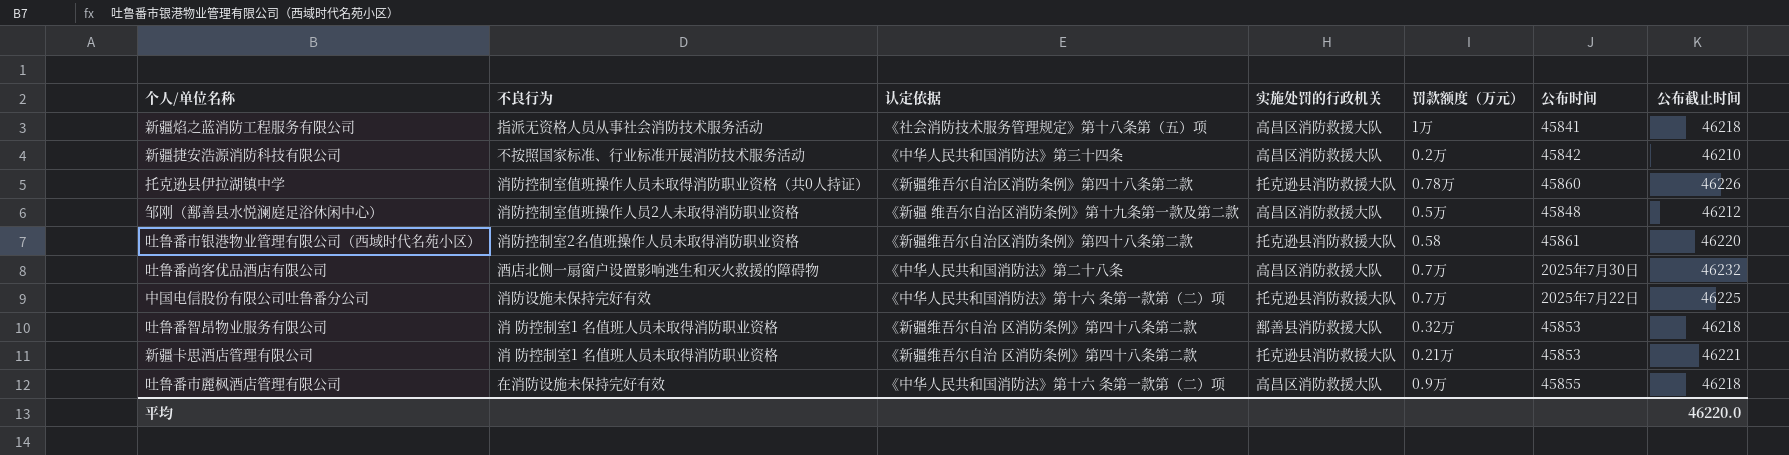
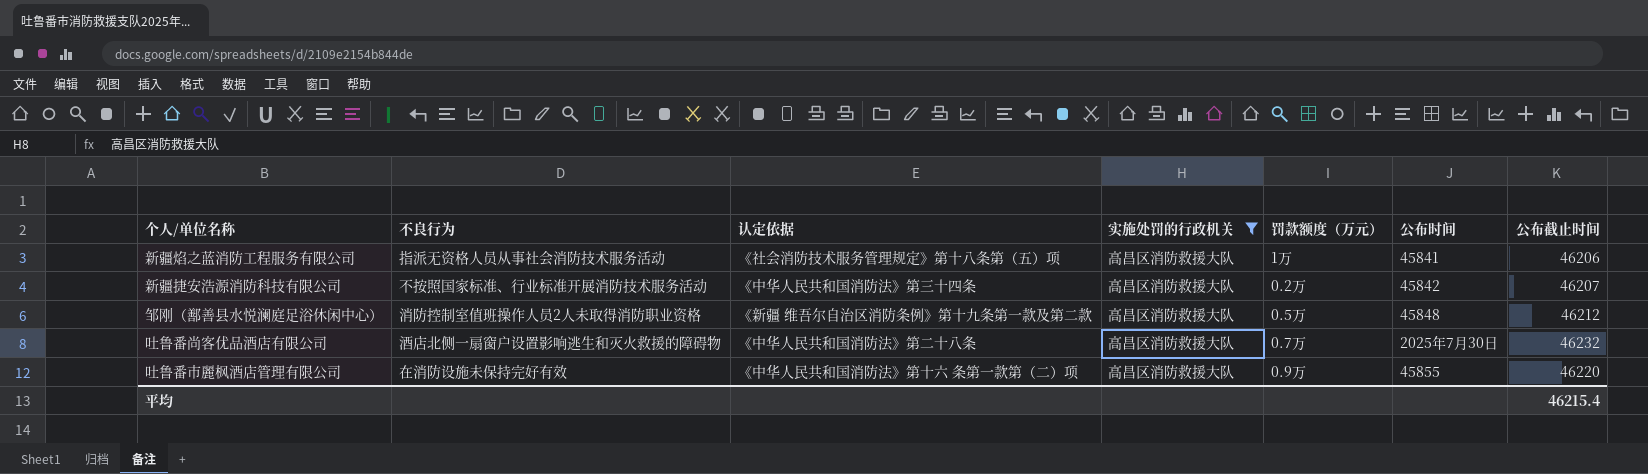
filter: none -> 实施处罚的行政机关 = 高昌区消防救援大队
新疆焰之蓝消防工程服务有限公司 | 公布截止时间: 46218 -> 46206
新疆捷安浩源消防科技有限公司 | 公布截止时间: 46210 -> 46207
吐鲁番市麗枫酒店管理有限公司 | 公布截止时间: 46218 -> 46220
平均 | 公布截止时间: 46220.0 -> 46215.4

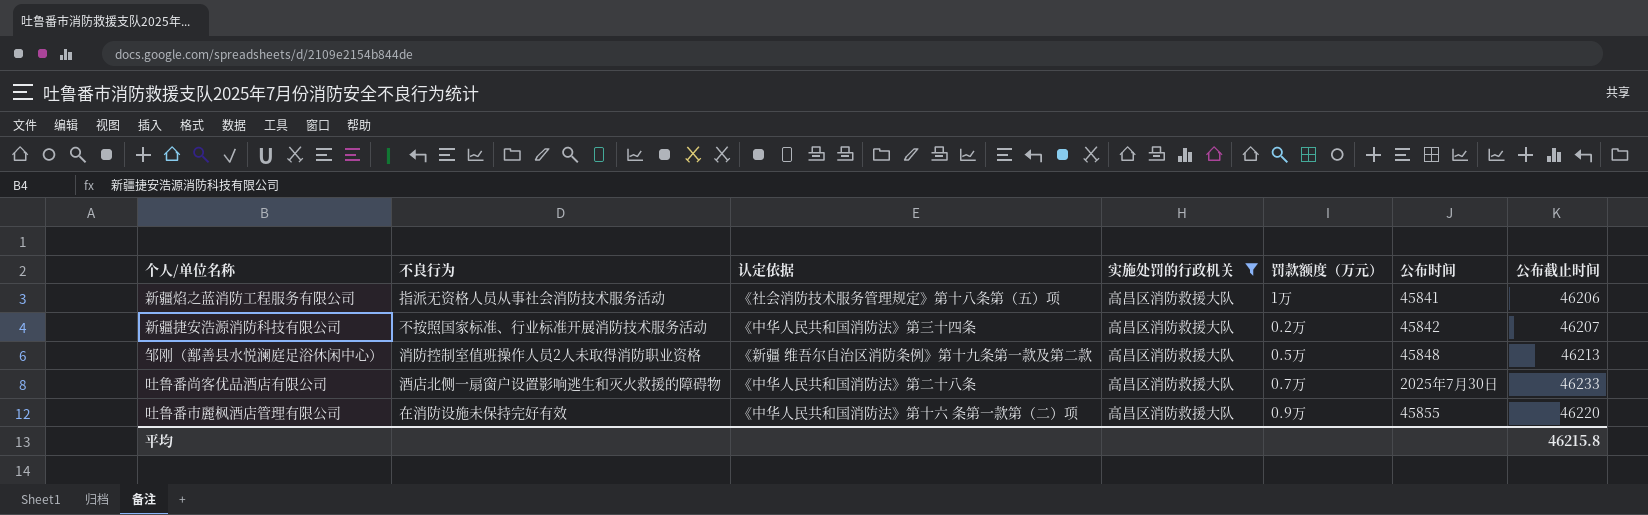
邹刚（鄯善县水悦澜庭足浴休闲中心） | 公布截止时间: 46212 -> 46213
吐鲁番尚客优品酒店有限公司 | 公布截止时间: 46232 -> 46233
平均 | 公布截止时间: 46215.4 -> 46215.8

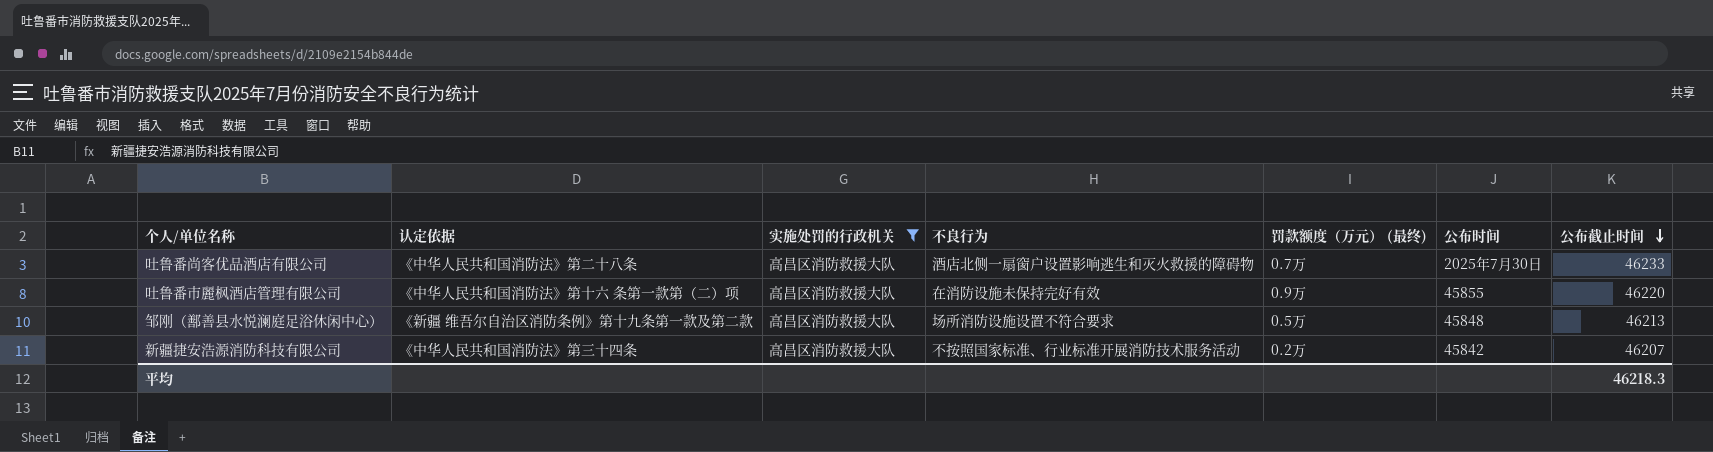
row order: none -> 公布截止时间 descending
column 不良行为 | position: 2 -> 4
column name: 罚款额度（万元） -> 罚款额度（万元） (最终)
row 新疆焰之蓝消防工程服务有限公司: 指派无资格人员从事社会消防技术服务活动 | 《社会消防技术服务管理规定》第十八条第（五）项 | 高昌区消防救援大队 | 1万 | 45841 | 46206 -> none
邹刚（鄯善县水悦澜庭足浴休闲中心） | 不良行为: 消防控制室值班操作人员2人未取得消防职业资格 -> 场所消防设施设置不符合要求
平均 | 公布截止时间: 46215.8 -> 46218.3

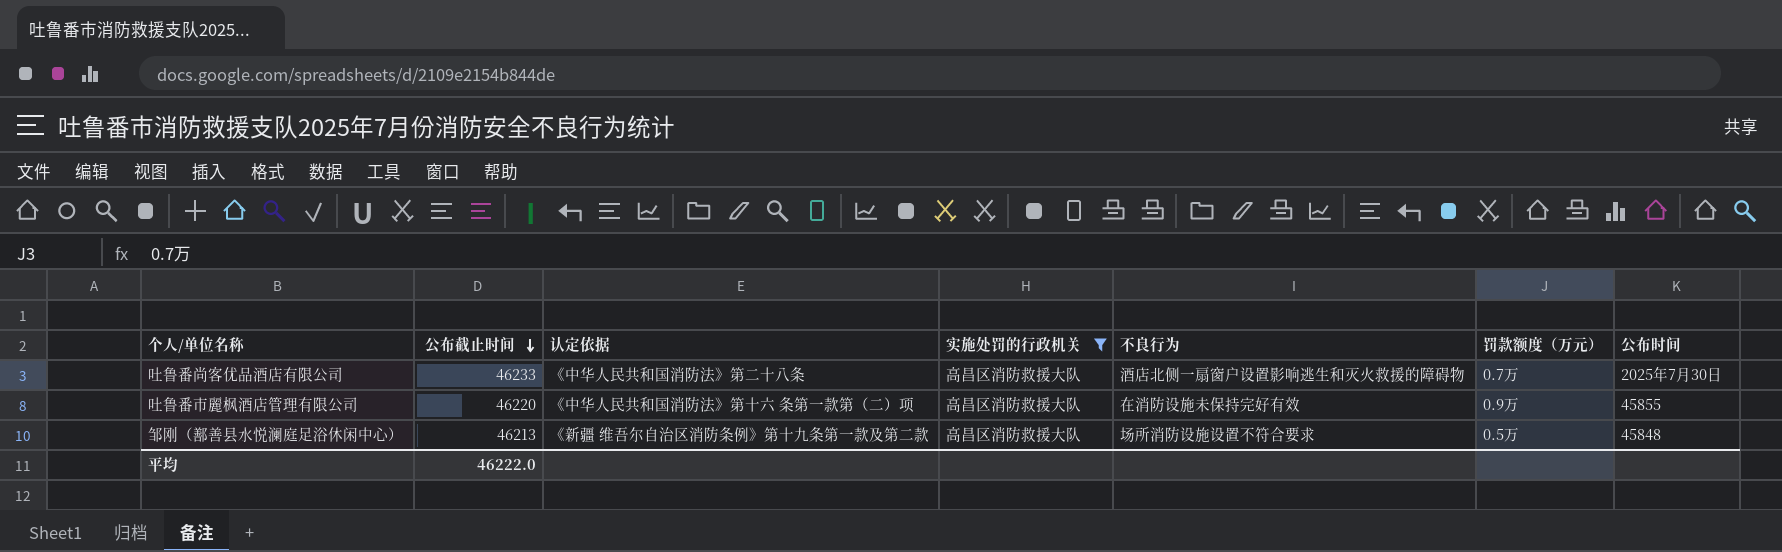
column 公布截止时间 | position: 7 -> 2
column name: 罚款额度（万元） (最终) -> 罚款额度（万元）
row 新疆捷安浩源消防科技有限公司: 《中华人民共和国消防法》第三十四条 | 高昌区消防救援大队 | 不按照国家标准、行业标准开展消防技术服务活动 | 0.2万 | 45842 | 46207 -> none
平均 | 公布截止时间: 46218.3 -> 46222.0

